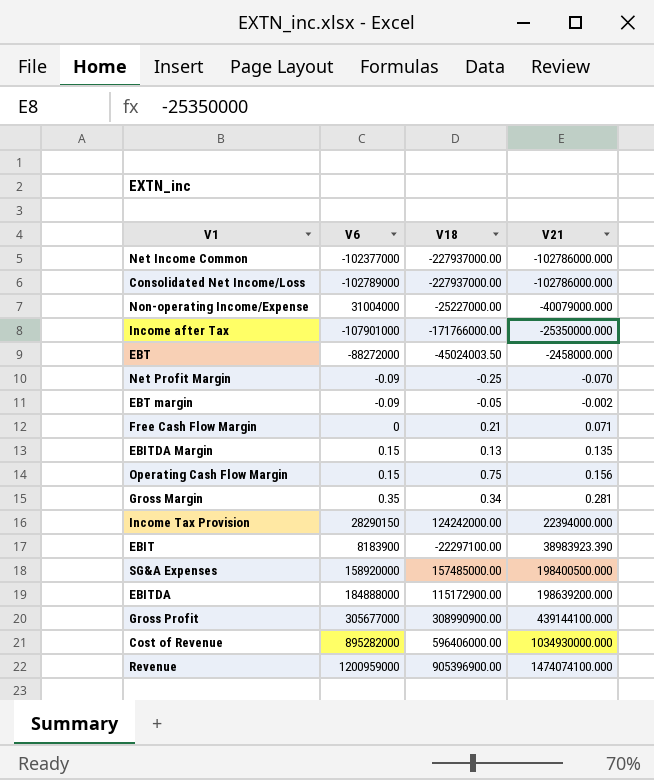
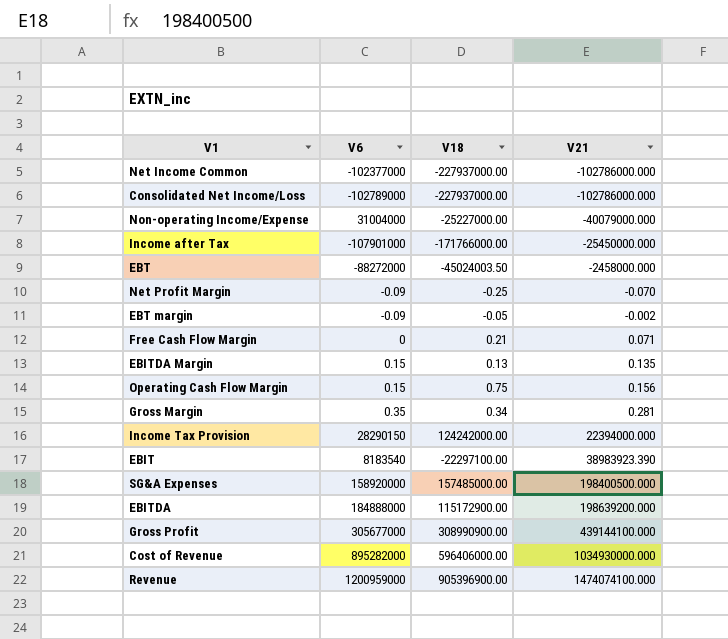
Income after Tax | V21: -25350000.000 -> -25450000.000
EBIT | V6: 8183900 -> 8183540

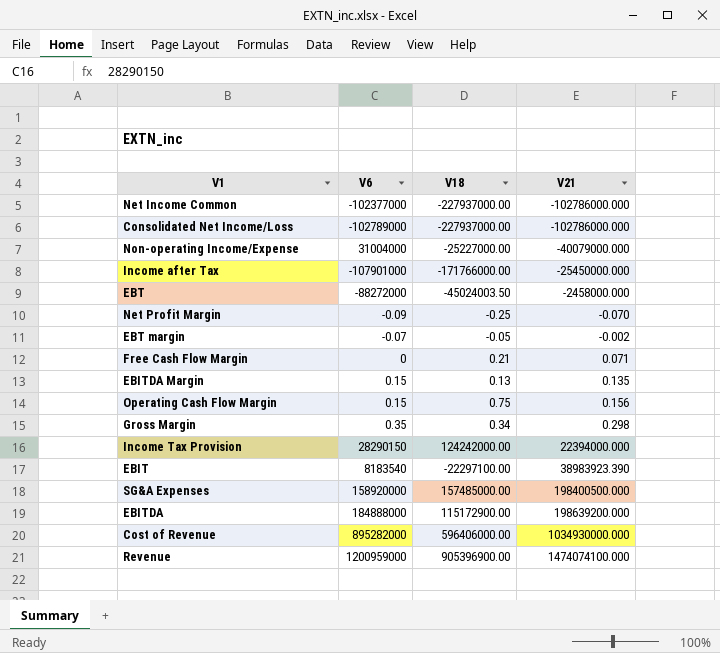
row Gross Profit: 305677000 | 308990900.00 | 439144100.000 -> none
EBT margin | V6: -0.09 -> -0.07
Gross Margin | V21: 0.281 -> 0.298

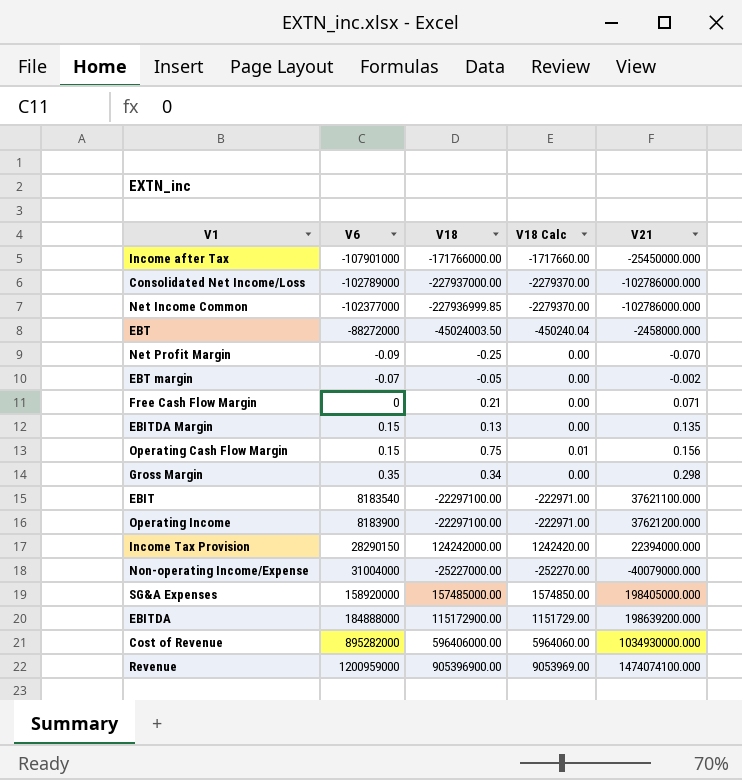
row order: V21 ascending -> V6 ascending
column V18 Calc | formula: none -> [V18] * 0.01
Net Income Common | V18: -227937000.00 -> -227936999.85
EBIT | V21: 38983923.390 -> 37621100.000
row Operating Income: none -> 8183900 | -22297100.00 | -222971.00 | 37621200.000
SG&A Expenses | V21: 198400500.000 -> 198405000.000

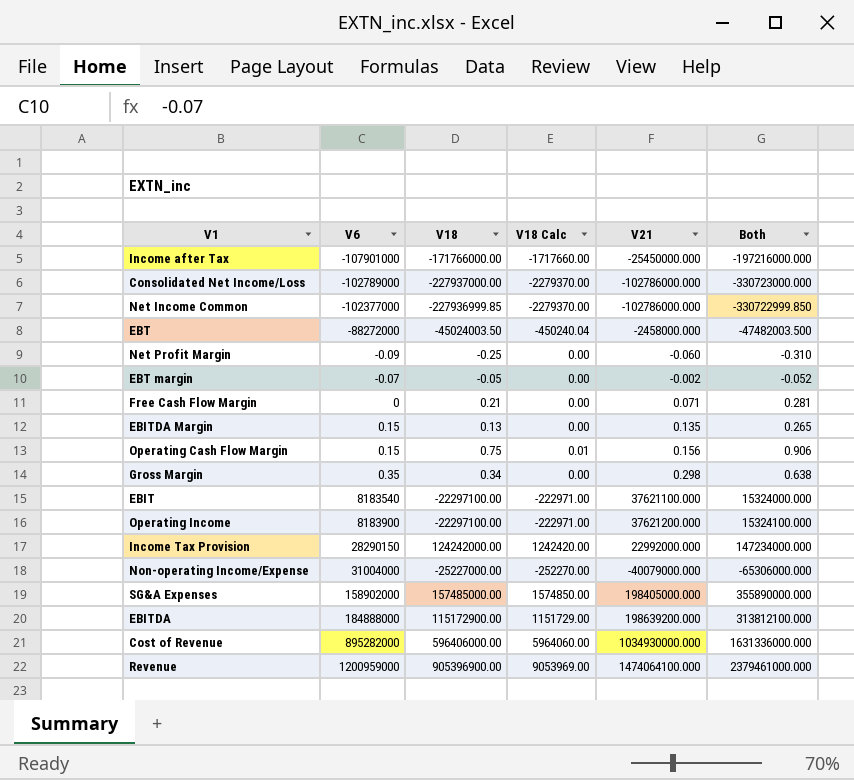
column Both | formula: none -> [V18] + [V21]
Net Profit Margin | V21: -0.070 -> -0.060
Income Tax Provision | V21: 22394000.000 -> 22992000.000
SG&A Expenses | V6: 158920000 -> 158902000
Revenue | V21: 1474074100.000 -> 1474064100.000

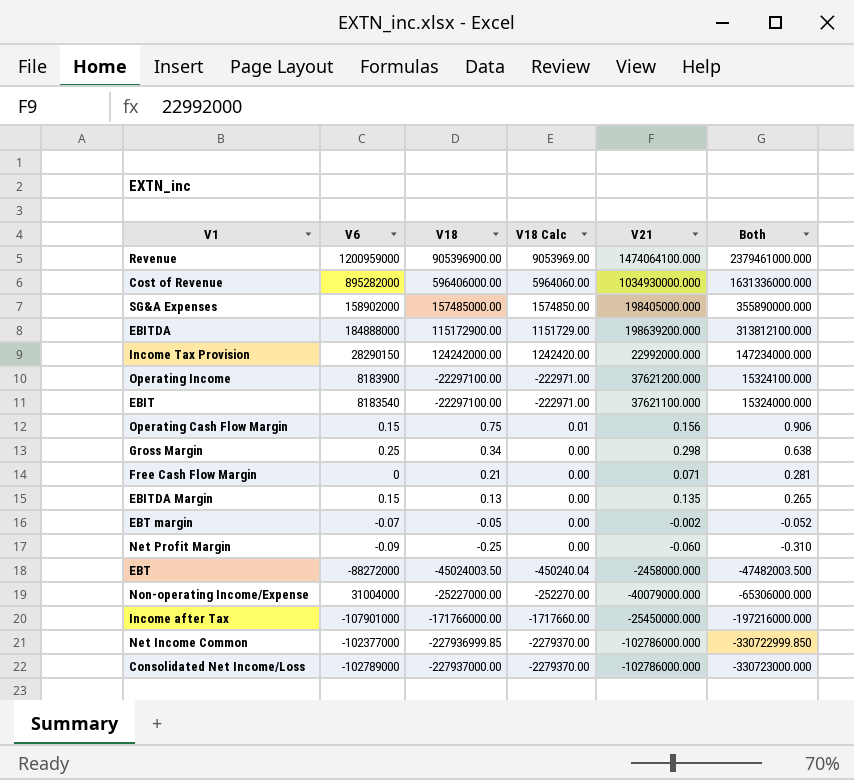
row order: V6 ascending -> Both descending
Gross Margin | V6: 0.35 -> 0.25

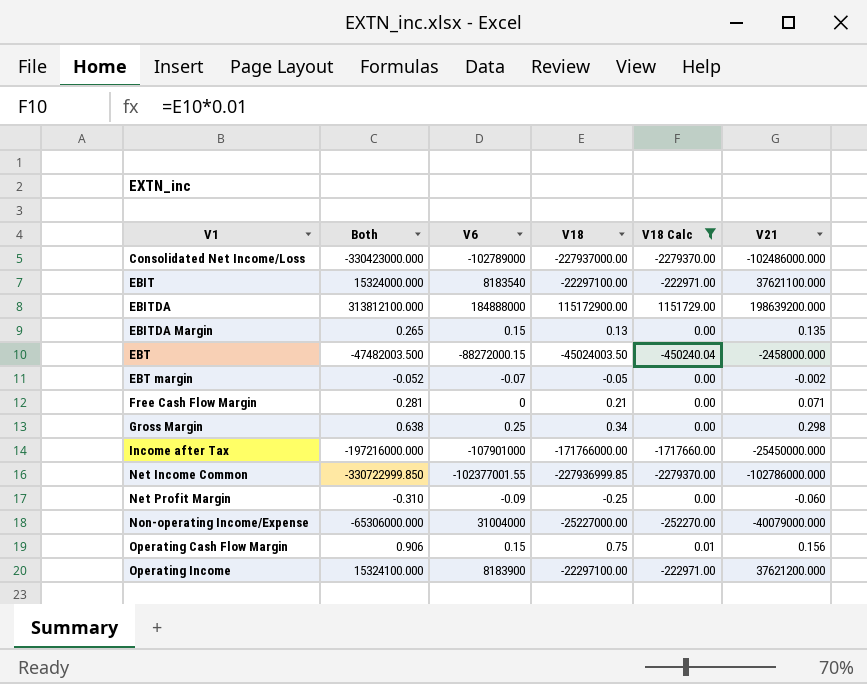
filter: none -> V18 Calc <= 1151729.00
row order: Both descending -> V1 ascending
column Both | position: 6 -> 2
Consolidated Net Income/Loss | Both: -330723000.000 -> -330423000.000
Consolidated Net Income/Loss | V21: -102786000.000 -> -102486000.000
EBT | V6: -88272000 -> -88272000.15
Net Income Common | V6: -102377000 -> -102377001.55

